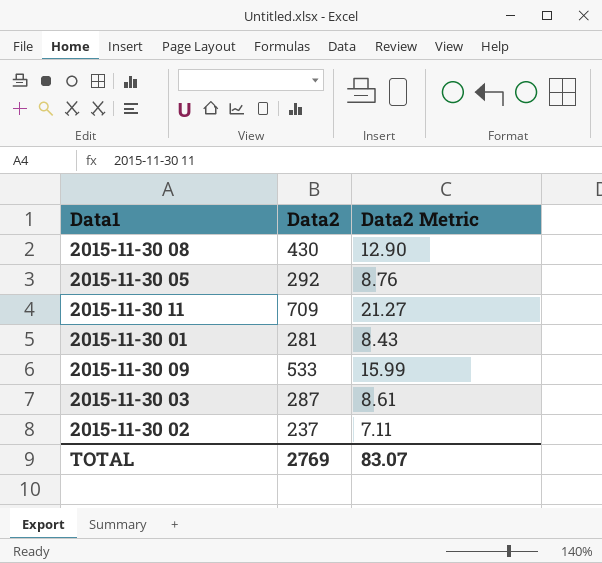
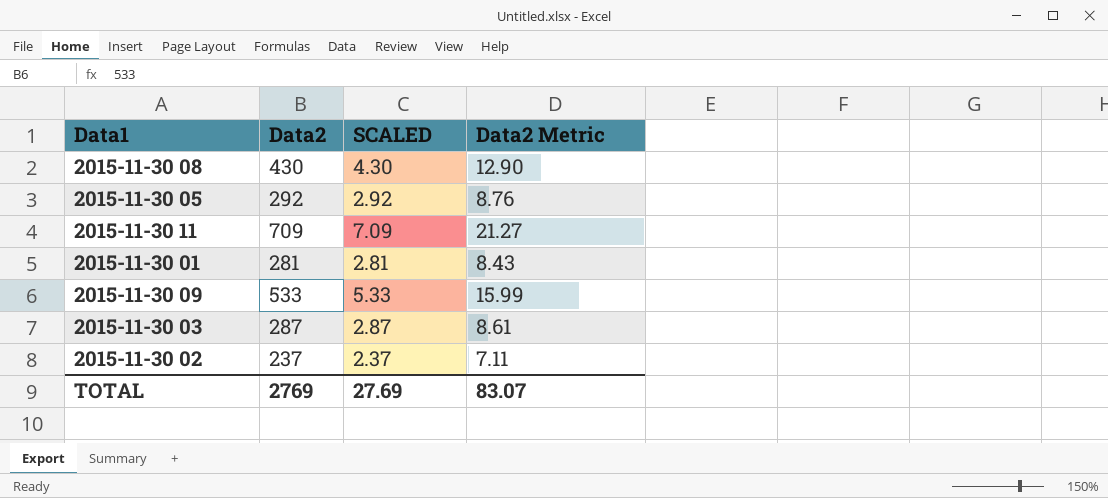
column SCALED | formula: none -> [Data2] * 0.01

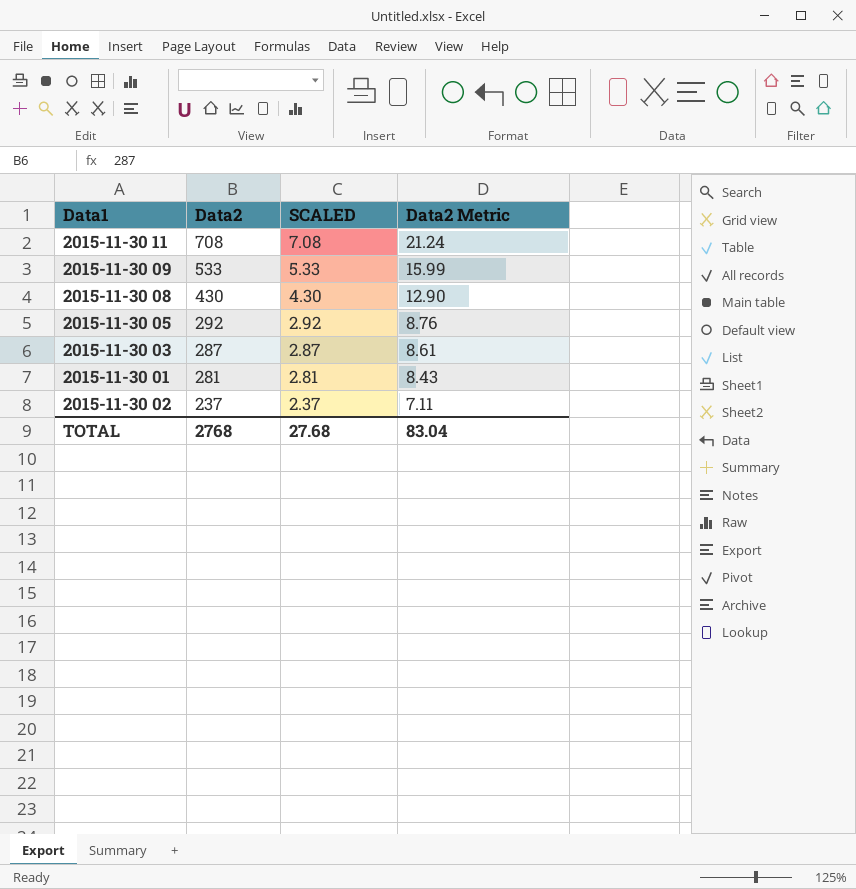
row order: none -> Data2 descending
2015-11-30 11 | Data2: 709 -> 708
2015-11-30 11 | SCALED: 7.09 -> 7.08
2015-11-30 11 | Data2 Metric: 21.27 -> 21.24
TOTAL | Data2: 2769 -> 2768
TOTAL | SCALED: 27.69 -> 27.68
TOTAL | Data2 Metric: 83.07 -> 83.04

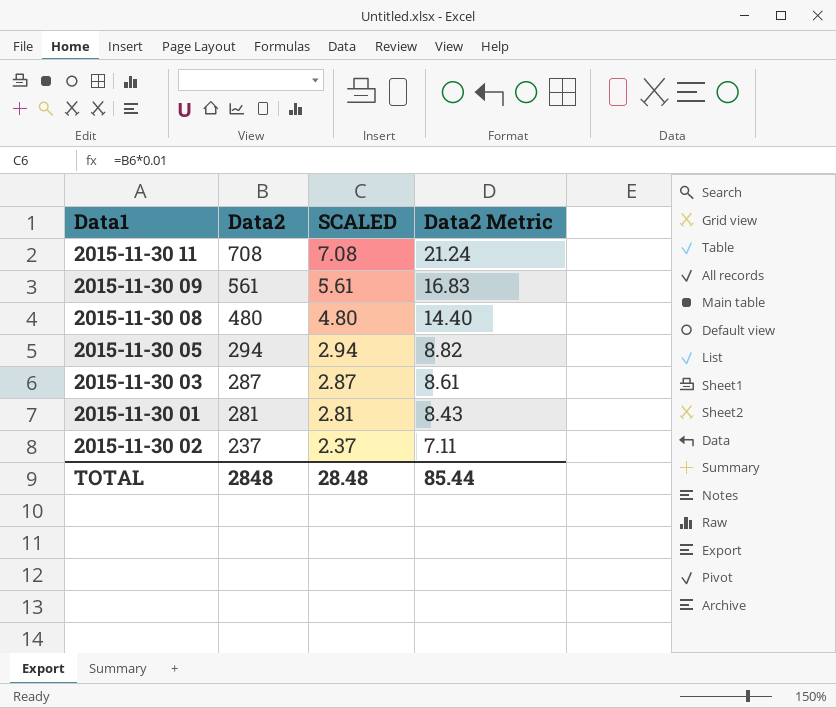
2015-11-30 09 | Data2: 533 -> 561
2015-11-30 09 | SCALED: 5.33 -> 5.61
2015-11-30 09 | Data2 Metric: 15.99 -> 16.83
2015-11-30 08 | Data2: 430 -> 480
2015-11-30 08 | SCALED: 4.30 -> 4.80
2015-11-30 08 | Data2 Metric: 12.90 -> 14.40
2015-11-30 05 | Data2: 292 -> 294
2015-11-30 05 | SCALED: 2.92 -> 2.94
2015-11-30 05 | Data2 Metric: 8.76 -> 8.82
TOTAL | Data2: 2768 -> 2848
TOTAL | SCALED: 27.68 -> 28.48
TOTAL | Data2 Metric: 83.04 -> 85.44

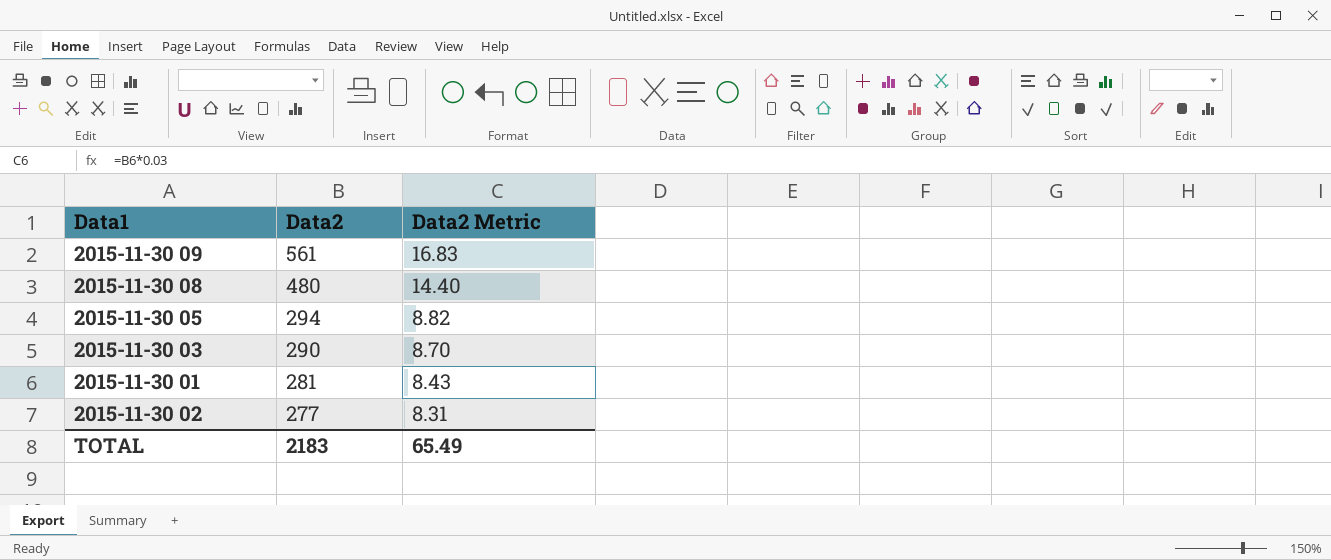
column SCALED | formula: [Data2] * 0.01 -> none
row 2015-11-30 11: 708 | 7.08 | 21.24 -> none
2015-11-30 03 | Data2: 287 -> 290
2015-11-30 03 | Data2 Metric: 8.61 -> 8.70
2015-11-30 02 | Data2: 237 -> 277
2015-11-30 02 | Data2 Metric: 7.11 -> 8.31
TOTAL | Data2: 2848 -> 2183
TOTAL | Data2 Metric: 85.44 -> 65.49

